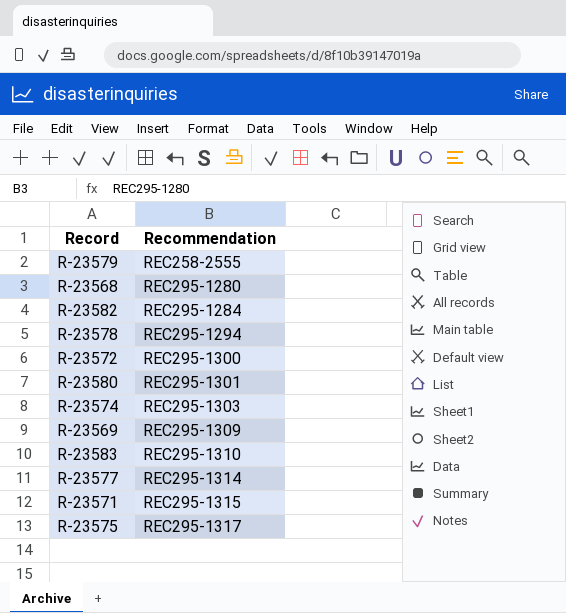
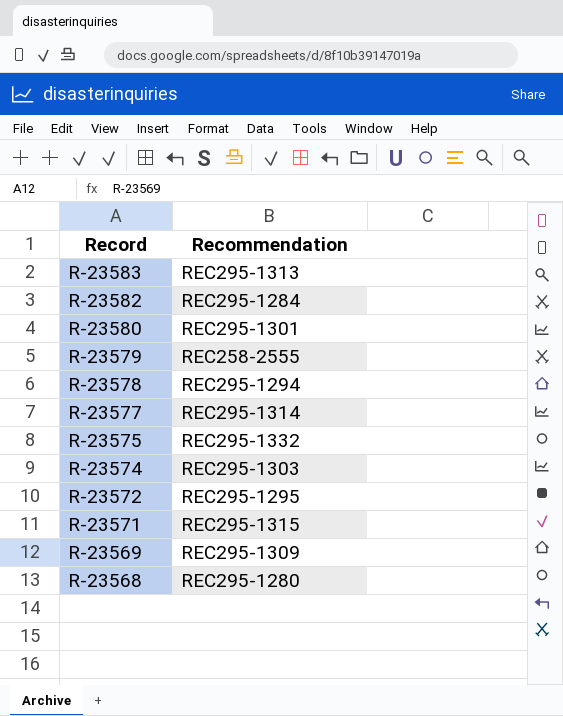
row order: Recommendation ascending -> Record descending
R-23583 | Recommendation: REC295-1310 -> REC295-1313
R-23575 | Recommendation: REC295-1317 -> REC295-1332
R-23572 | Recommendation: REC295-1300 -> REC295-1295

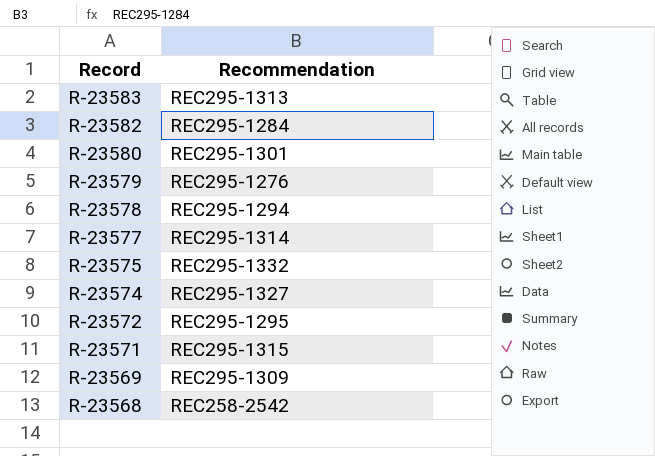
R-23579 | Recommendation: REC258-2555 -> REC295-1276
R-23574 | Recommendation: REC295-1303 -> REC295-1327
R-23568 | Recommendation: REC295-1280 -> REC258-2542

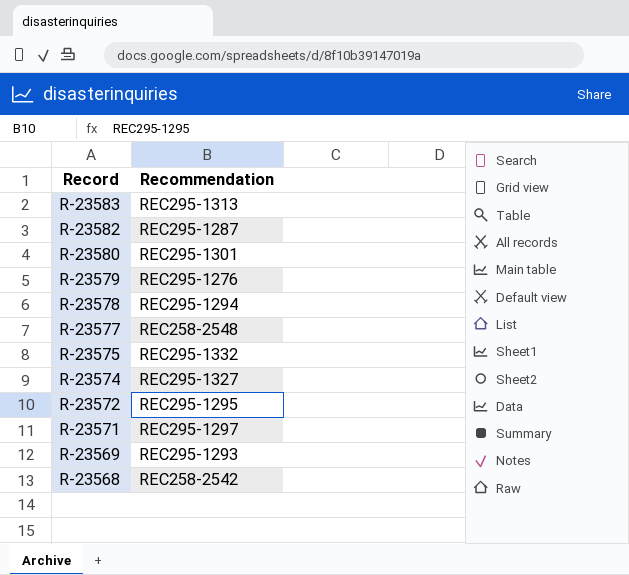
R-23582 | Recommendation: REC295-1284 -> REC295-1287
R-23577 | Recommendation: REC295-1314 -> REC258-2548
R-23571 | Recommendation: REC295-1315 -> REC295-1297
R-23569 | Recommendation: REC295-1309 -> REC295-1293

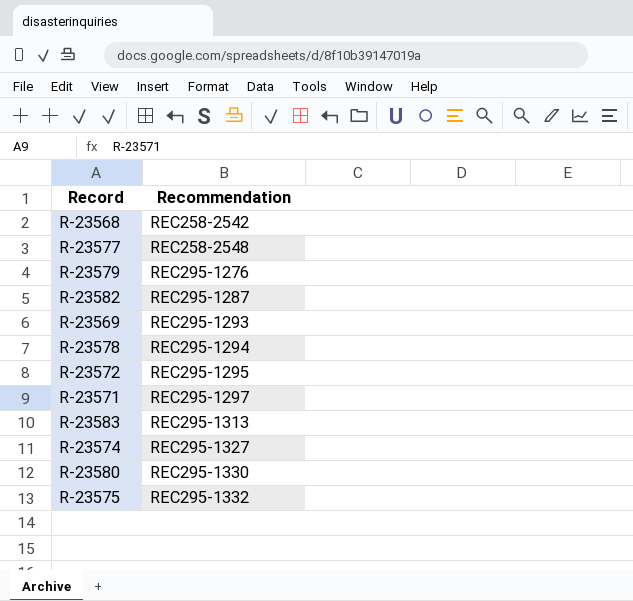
row order: Record descending -> Recommendation ascending
R-23580 | Recommendation: REC295-1301 -> REC295-1330

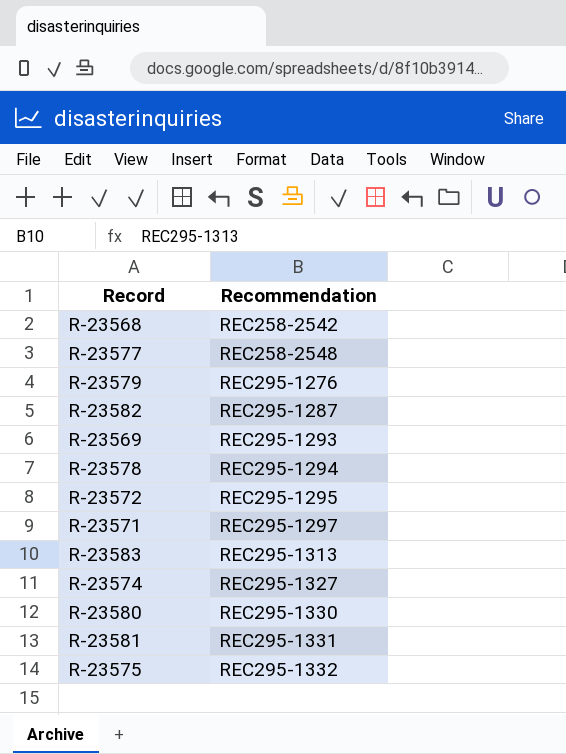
row R-23581: none -> REC295-1331

